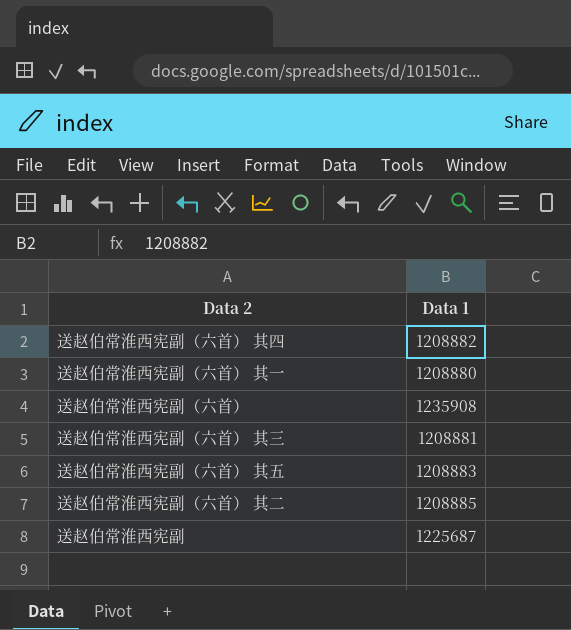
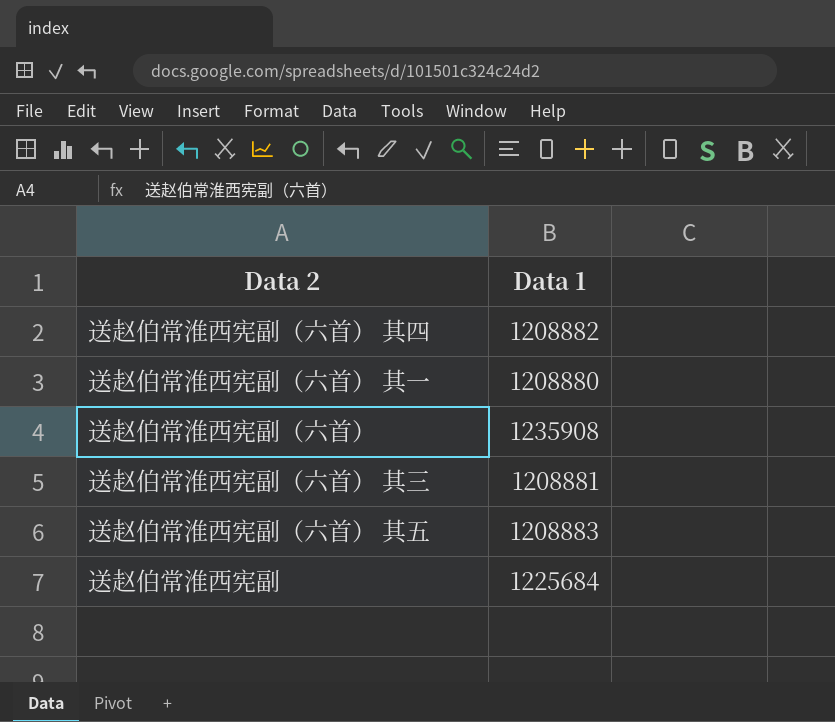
row 送赵伯常淮西宪副（六首） 其二: 1208885 -> none
送赵伯常淮西宪副 | Data 1: 1225687 -> 1225684

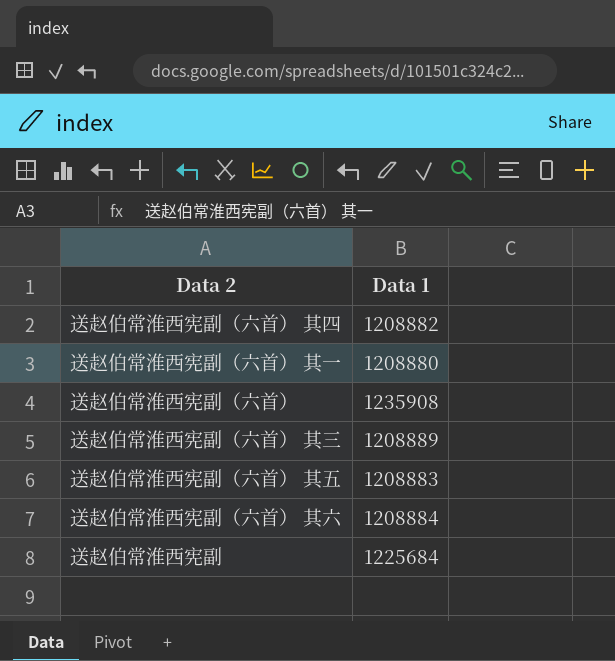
送赵伯常淮西宪副（六首） 其三 | Data 1: 1208881 -> 1208889
row 送赵伯常淮西宪副（六首） 其六: none -> 1208884

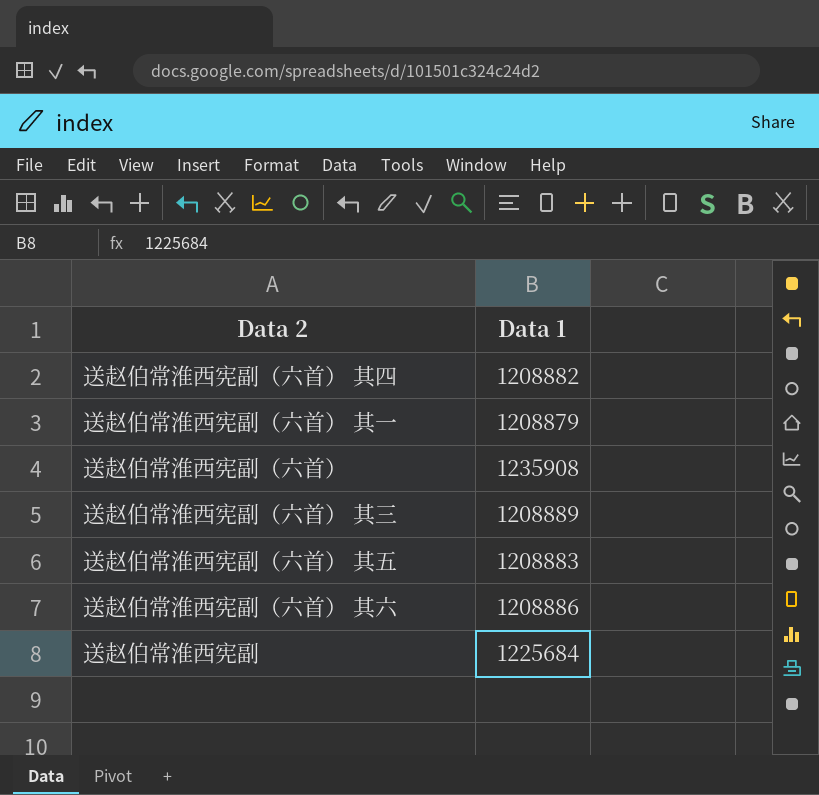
送赵伯常淮西宪副（六首） 其一 | Data 1: 1208880 -> 1208879
送赵伯常淮西宪副（六首） 其六 | Data 1: 1208884 -> 1208886

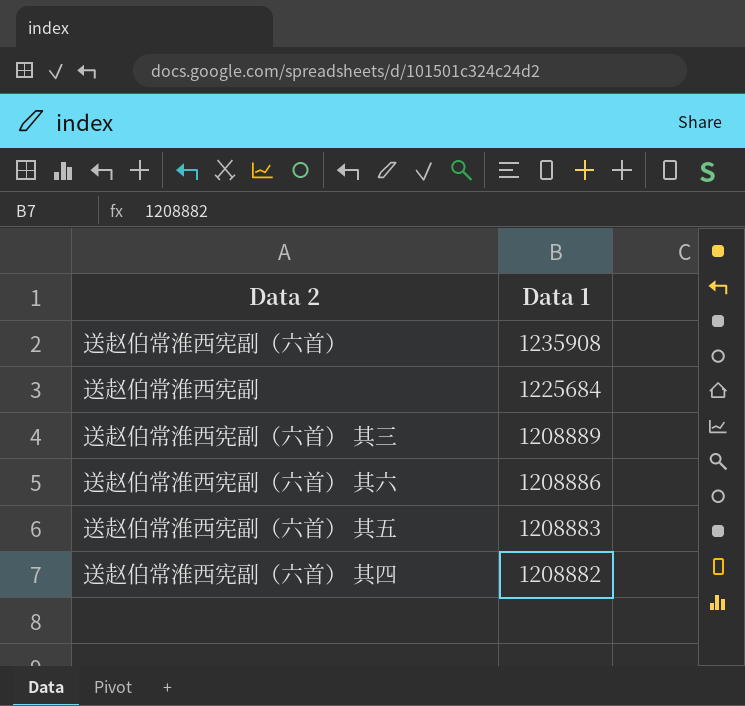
row order: none -> Data 1 descending
row 送赵伯常淮西宪副（六首） 其一: 1208879 -> none

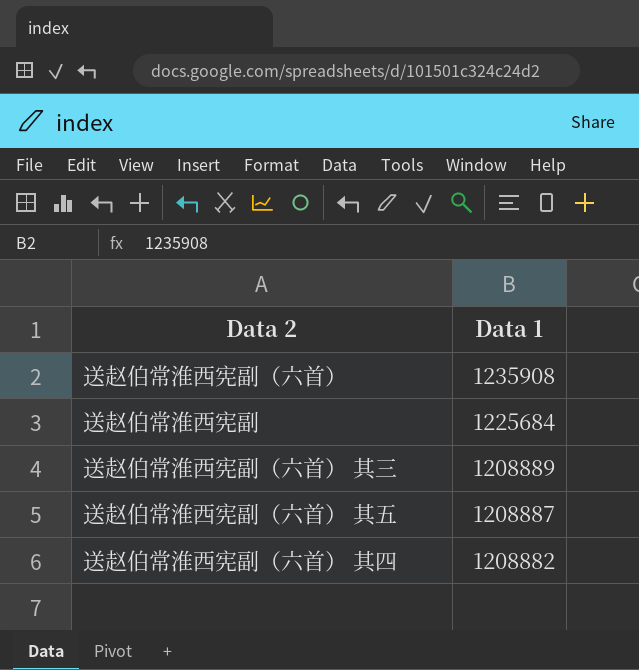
row 送赵伯常淮西宪副（六首） 其六: 1208886 -> none
送赵伯常淮西宪副（六首） 其五 | Data 1: 1208883 -> 1208887

